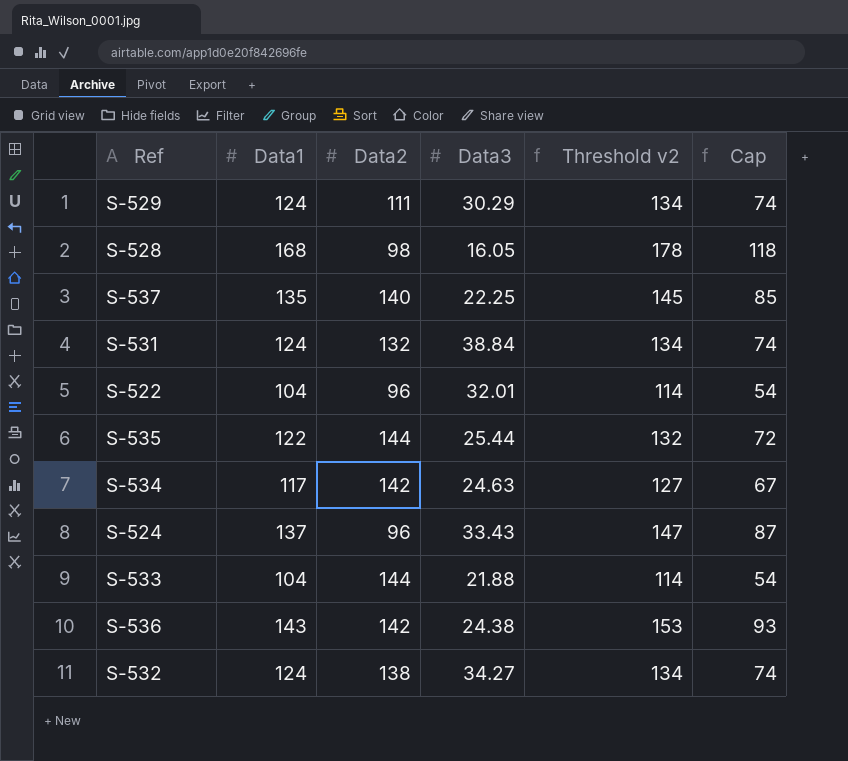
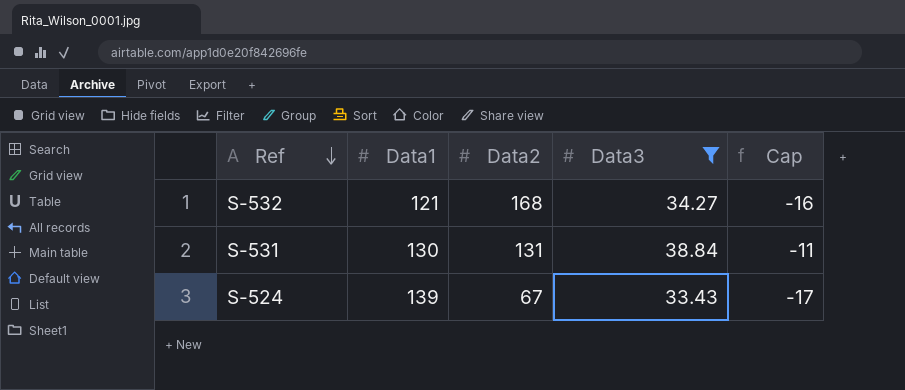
filter: none -> Data3 >= 33.43
row order: none -> Ref descending
column Threshold v2 | formula: [Data1] + 10 -> none
column Cap | formula: [Data1] - 50 -> [Data3] - 50
S-532 | Data1: 124 -> 121
S-532 | Data2: 138 -> 168
S-531 | Data1: 124 -> 130
S-531 | Data2: 132 -> 131
S-524 | Data1: 137 -> 139
S-524 | Data2: 96 -> 67

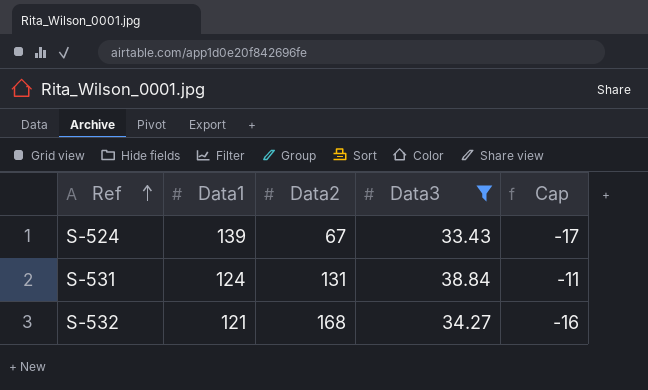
row order: Ref descending -> Ref ascending
S-531 | Data1: 130 -> 124

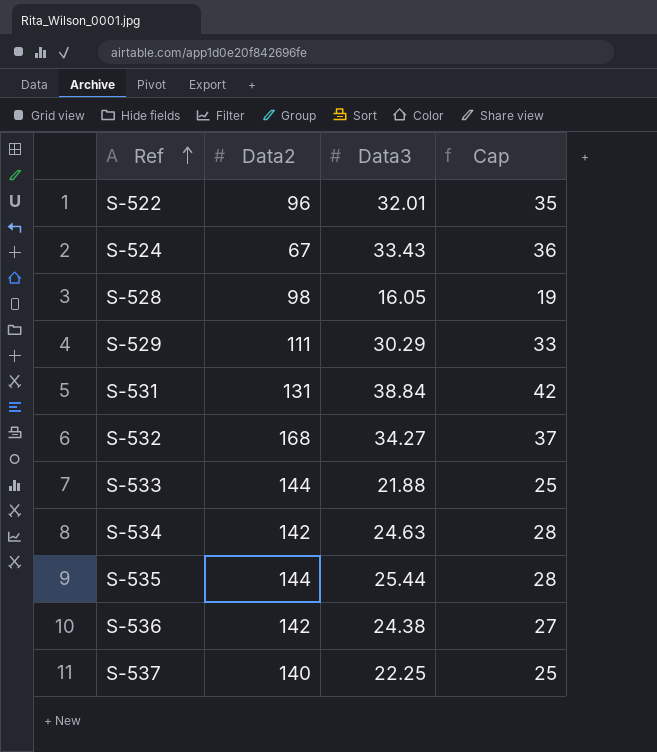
filter: Data3 >= 33.43 -> none
column Data1 | position: 2 -> none
column Cap | formula: [Data3] - 50 -> [Data3] + 3

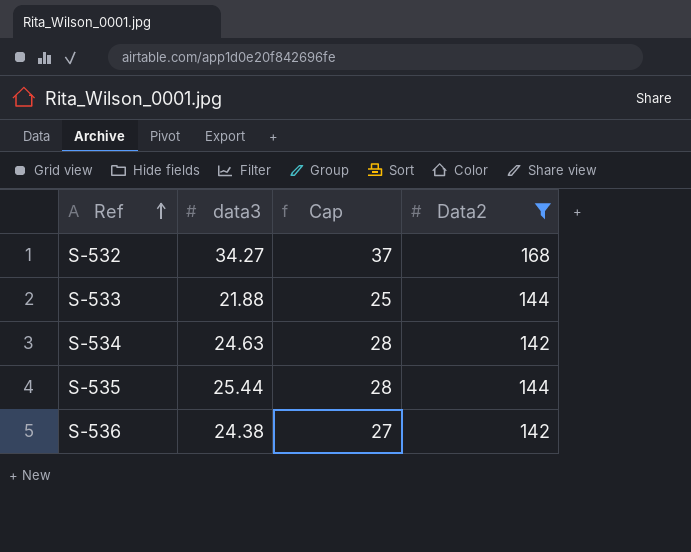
filter: none -> Data2 >= 142
column name: Data3 -> data3
column Data2 | position: 2 -> 4

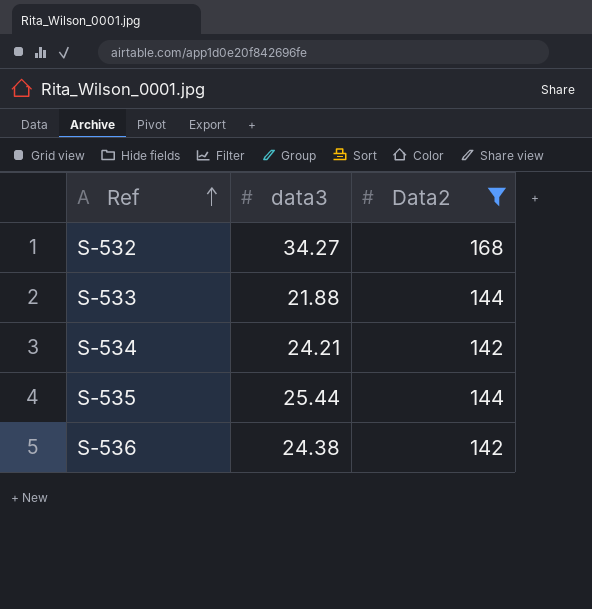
column Cap | formula: [data3] + 3 -> none
S-534 | data3: 24.63 -> 24.21

